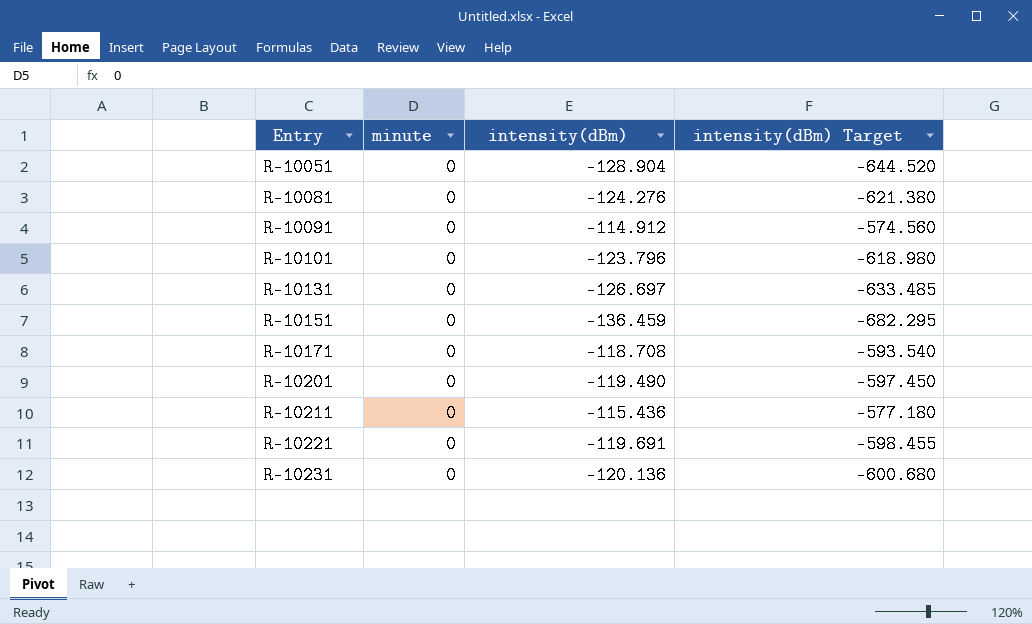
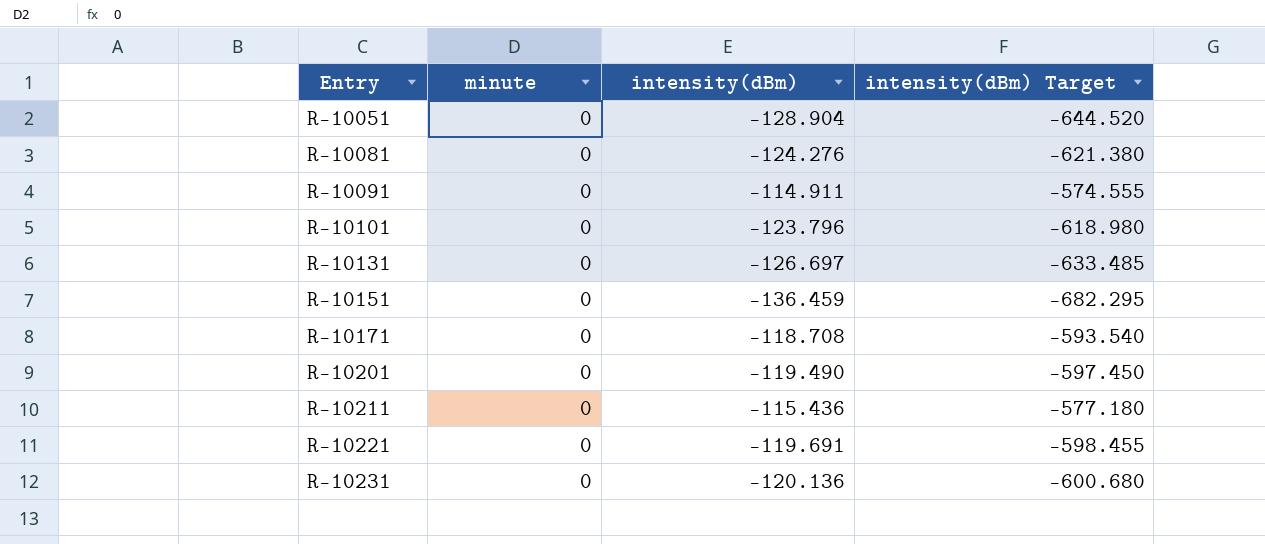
R-10091 | intensity(dBm): -114.912 -> -114.911
R-10091 | intensity(dBm) Target: -574.560 -> -574.555

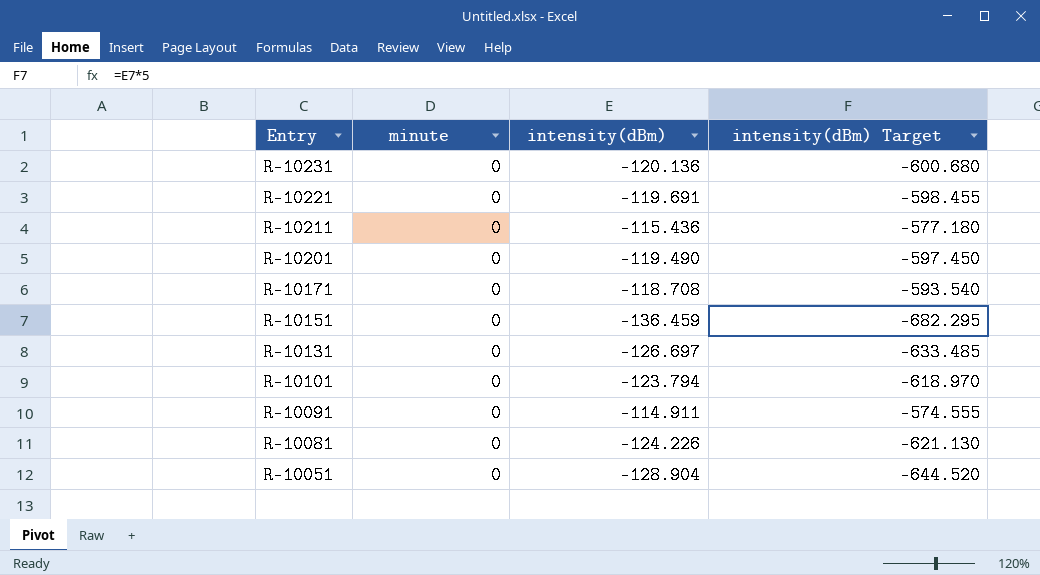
row order: Entry ascending -> Entry descending
R-10101 | intensity(dBm): -123.796 -> -123.794
R-10101 | intensity(dBm) Target: -618.980 -> -618.970
R-10081 | intensity(dBm): -124.276 -> -124.226
R-10081 | intensity(dBm) Target: -621.380 -> -621.130

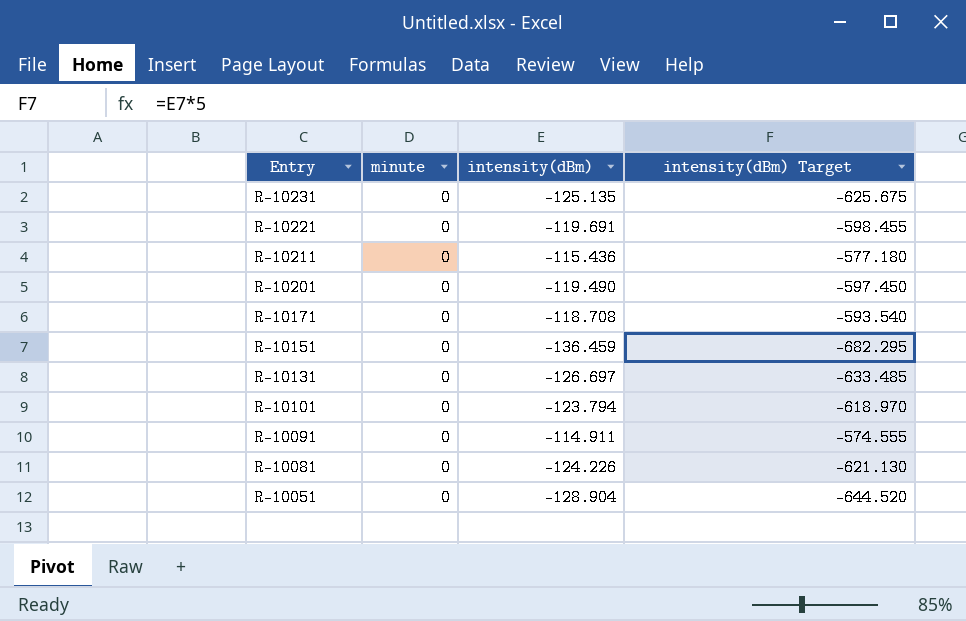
R-10231 | intensity(dBm): -120.136 -> -125.135
R-10231 | intensity(dBm) Target: -600.680 -> -625.675

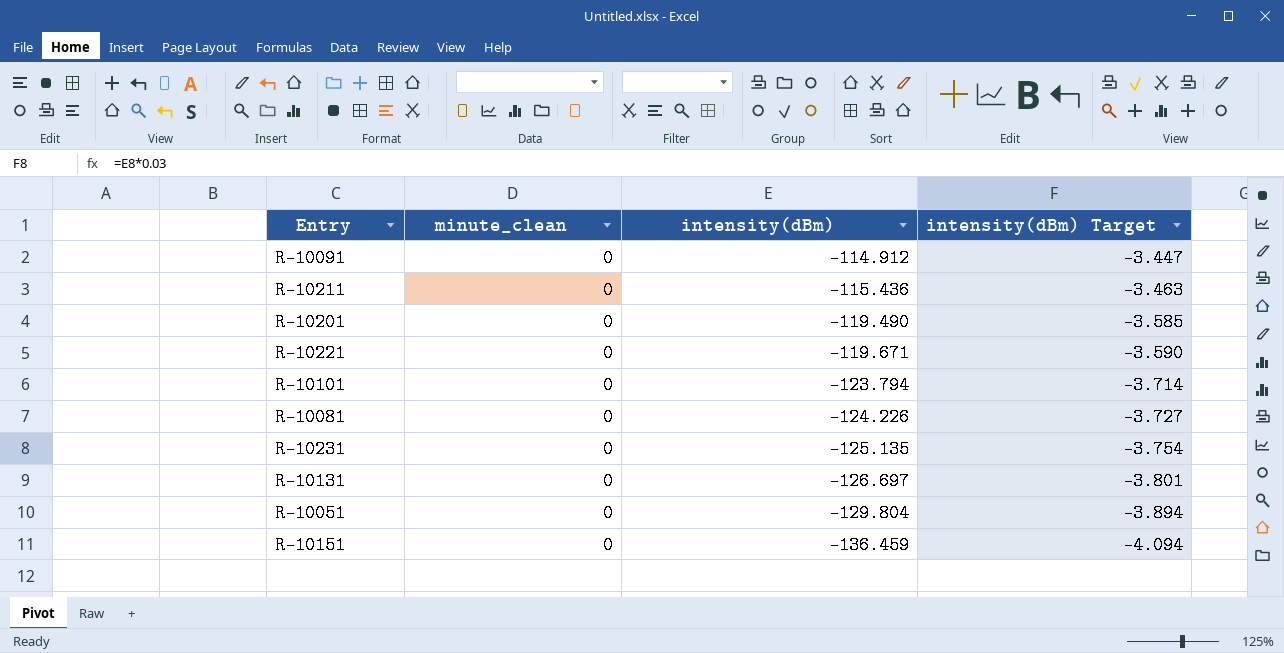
row order: Entry descending -> intensity(dBm) descending
column name: minute -> minute_clean
column intensity(dBm) Target | formula: [intensity(dBm)] * 5 -> [intensity(dBm)] * 0.03
row R-10171: 0 | -118.708 | -593.540 -> none
R-10091 | intensity(dBm): -114.911 -> -114.912
R-10221 | intensity(dBm): -119.691 -> -119.671
R-10051 | intensity(dBm): -128.904 -> -129.804

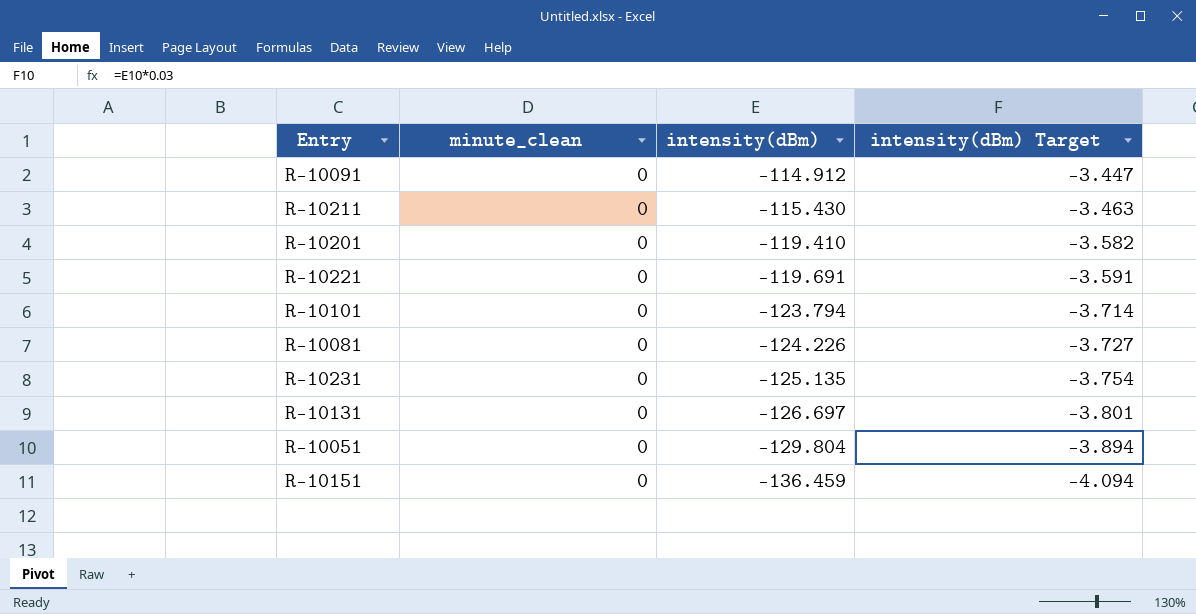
R-10211 | intensity(dBm): -115.436 -> -115.430
R-10201 | intensity(dBm): -119.490 -> -119.410
R-10201 | intensity(dBm) Target: -3.585 -> -3.582
R-10221 | intensity(dBm): -119.671 -> -119.691
R-10221 | intensity(dBm) Target: -3.590 -> -3.591

